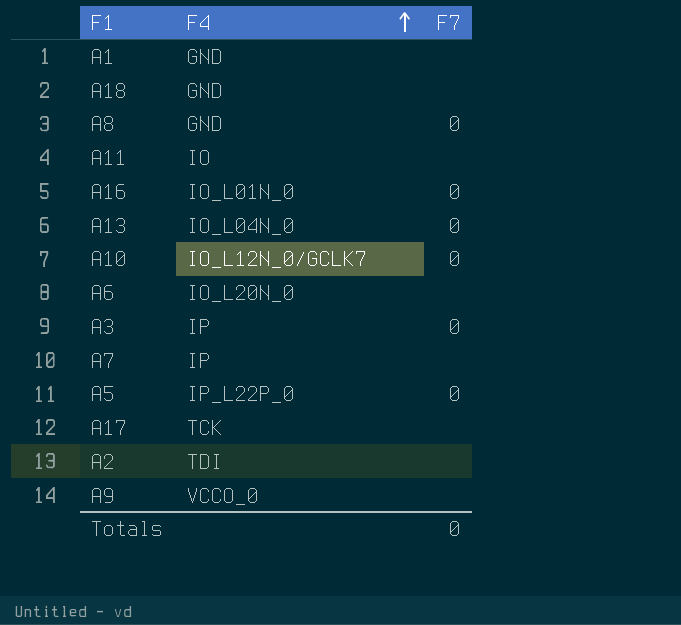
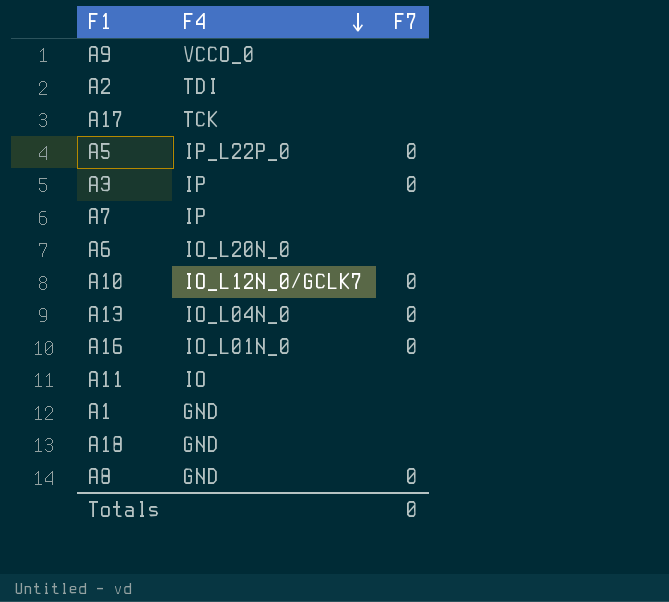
row order: F4 ascending -> F4 descending

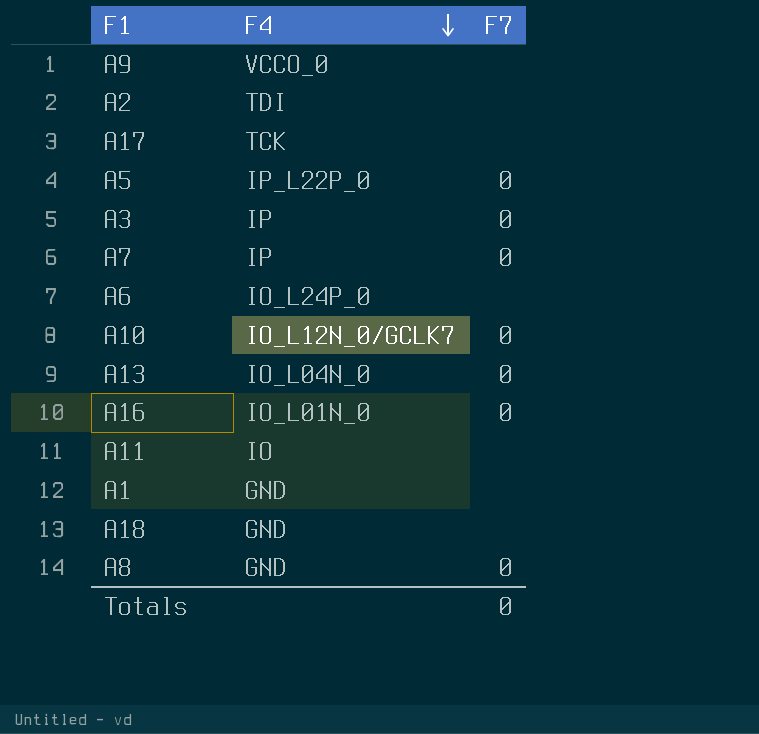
A7 | F7: none -> 0
A6 | F4: IO_L20N_0 -> IO_L24P_0

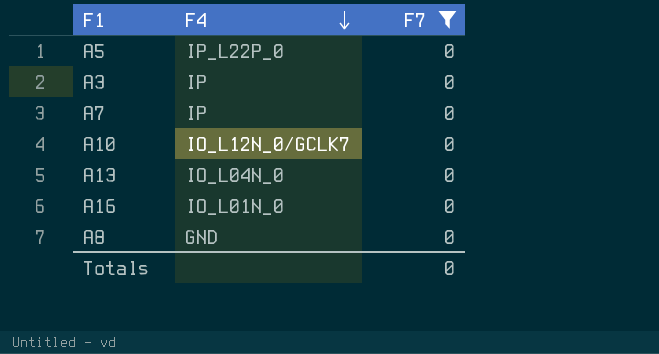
filter: none -> F7 = 0

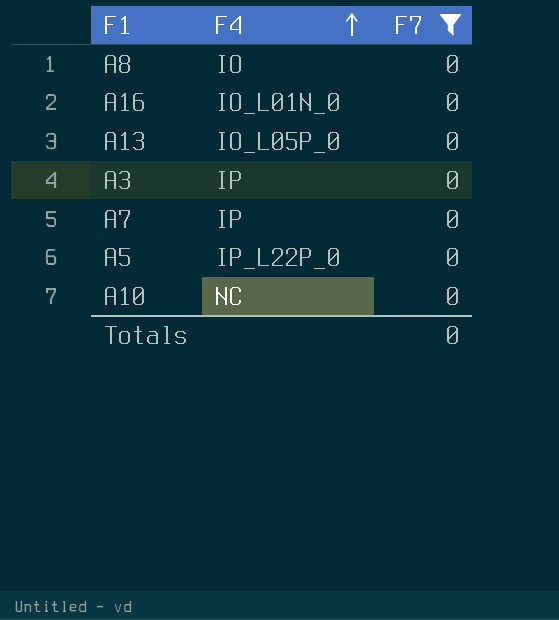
row order: F4 descending -> F4 ascending
A8 | F4: GND -> IO
A13 | F4: IO_L04N_0 -> IO_L05P_0
A10 | F4: IO_L12N_0/GCLK7 -> NC

